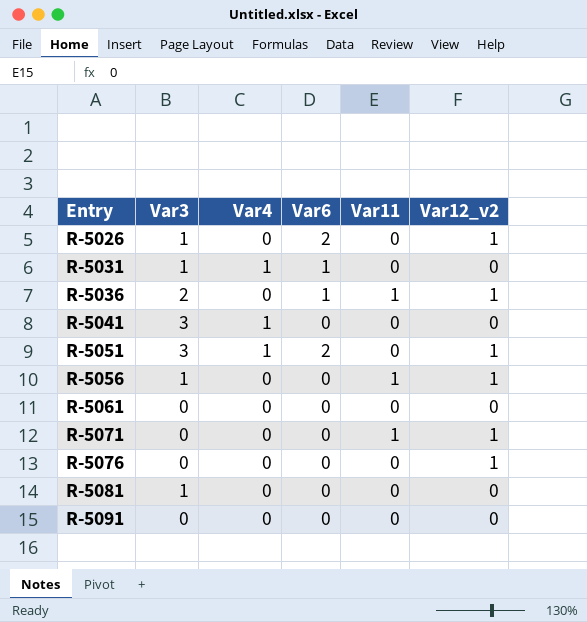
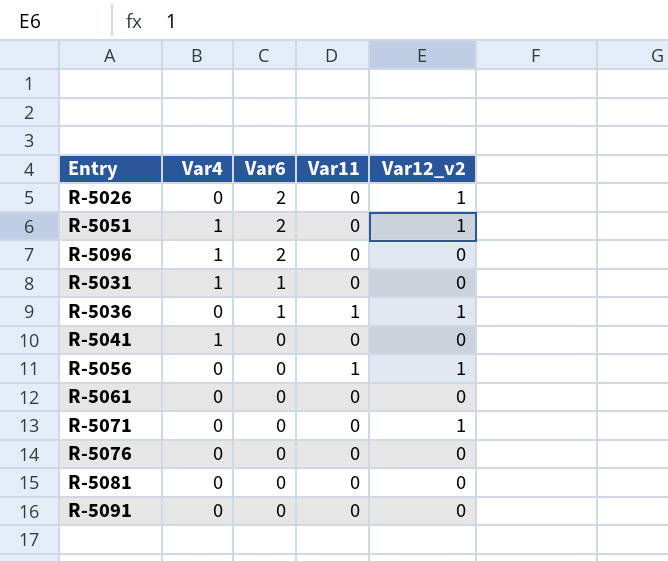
row order: Entry ascending -> Var6 descending
column Var3 | position: 2 -> none
row R-5096: none -> 1 | 2 | 0 | 0
R-5071 | Var11: 1 -> 0
R-5076 | Var12_v2: 1 -> 0

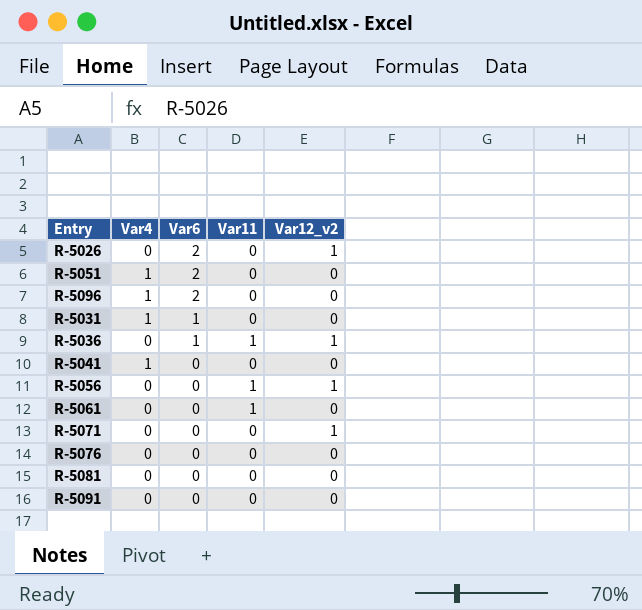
R-5051 | Var12_v2: 1 -> 0
R-5061 | Var11: 0 -> 1

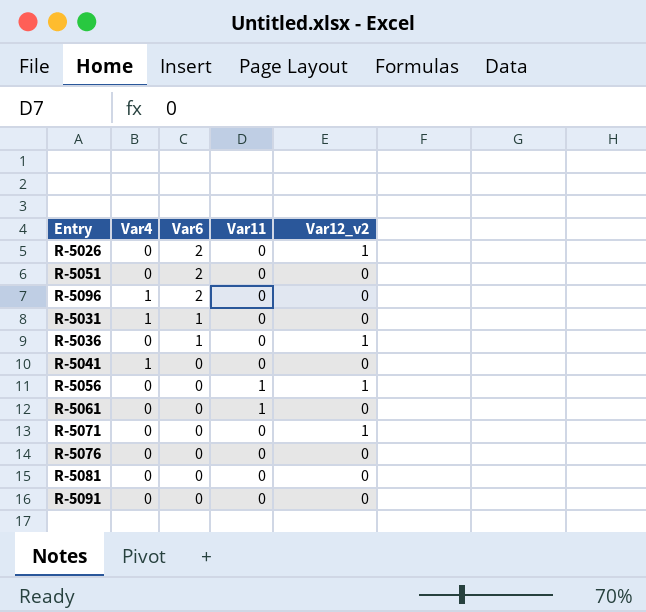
R-5051 | Var4: 1 -> 0
R-5036 | Var11: 1 -> 0

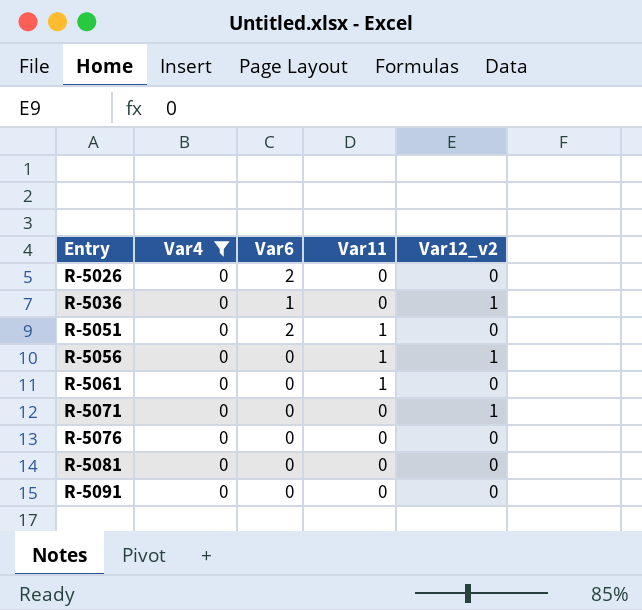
filter: none -> Var4 = 0
row order: Var6 descending -> Entry ascending
R-5026 | Var12_v2: 1 -> 0
R-5051 | Var11: 0 -> 1

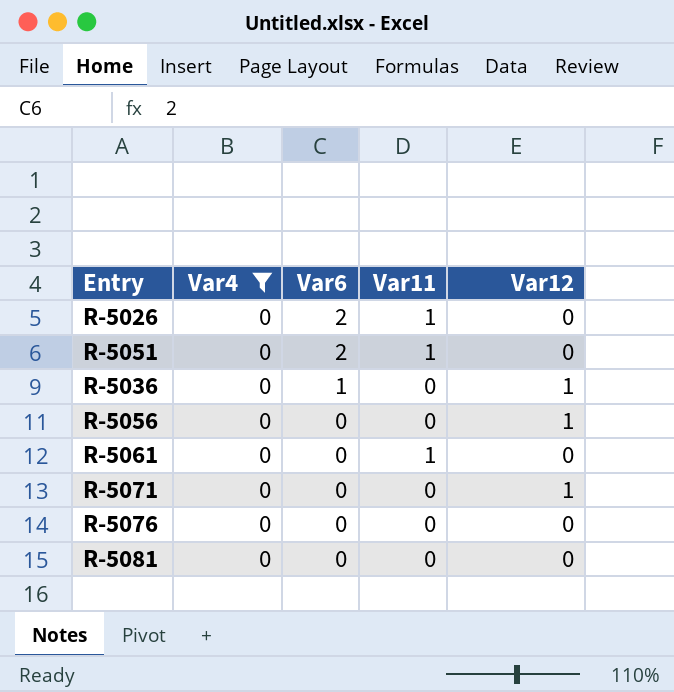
row order: Entry ascending -> Var6 descending
column name: Var12_v2 -> Var12
row R-5091: 0 | 0 | 0 | 0 -> none
R-5026 | Var11: 0 -> 1
R-5056 | Var11: 1 -> 0

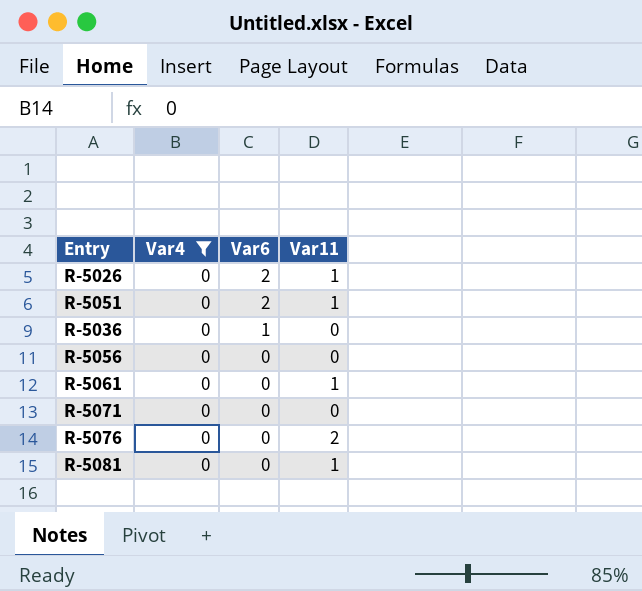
column Var12 | position: 5 -> none
R-5076 | Var11: 0 -> 2
R-5081 | Var11: 0 -> 1

